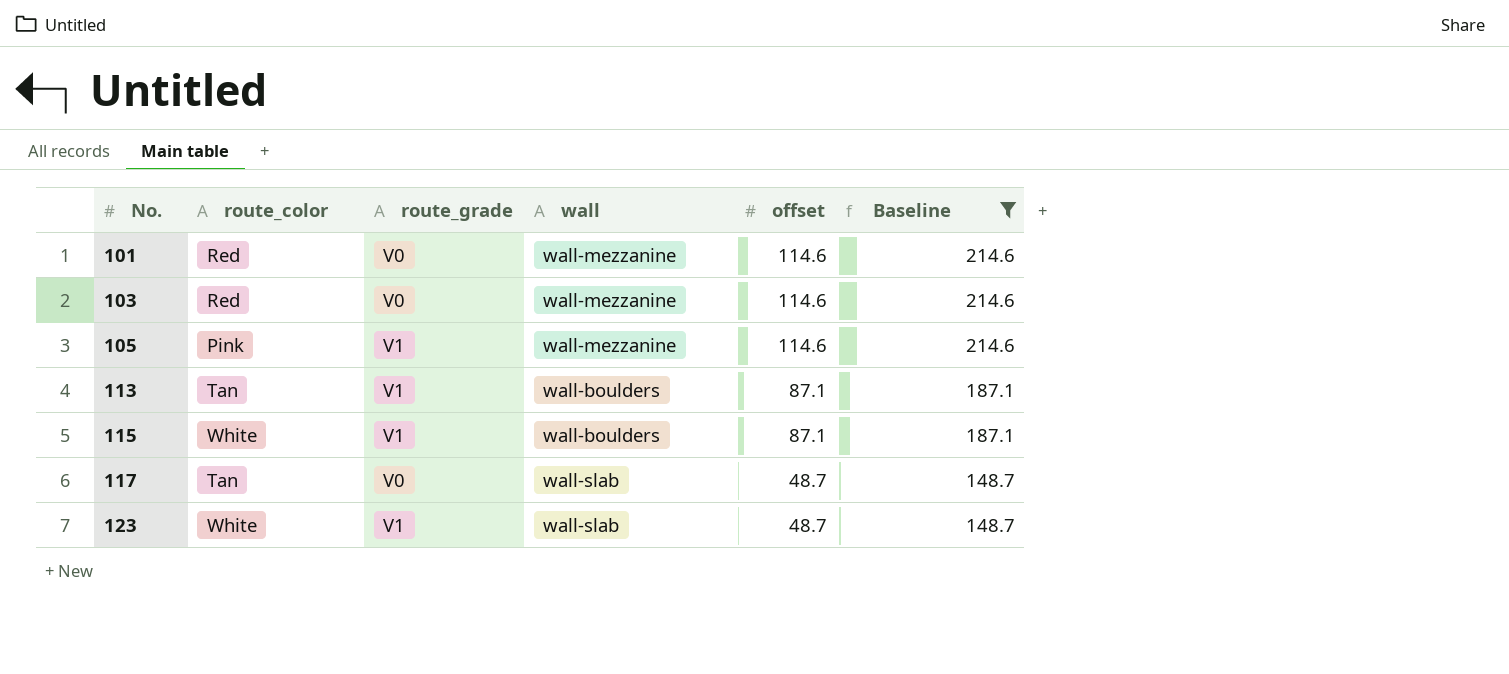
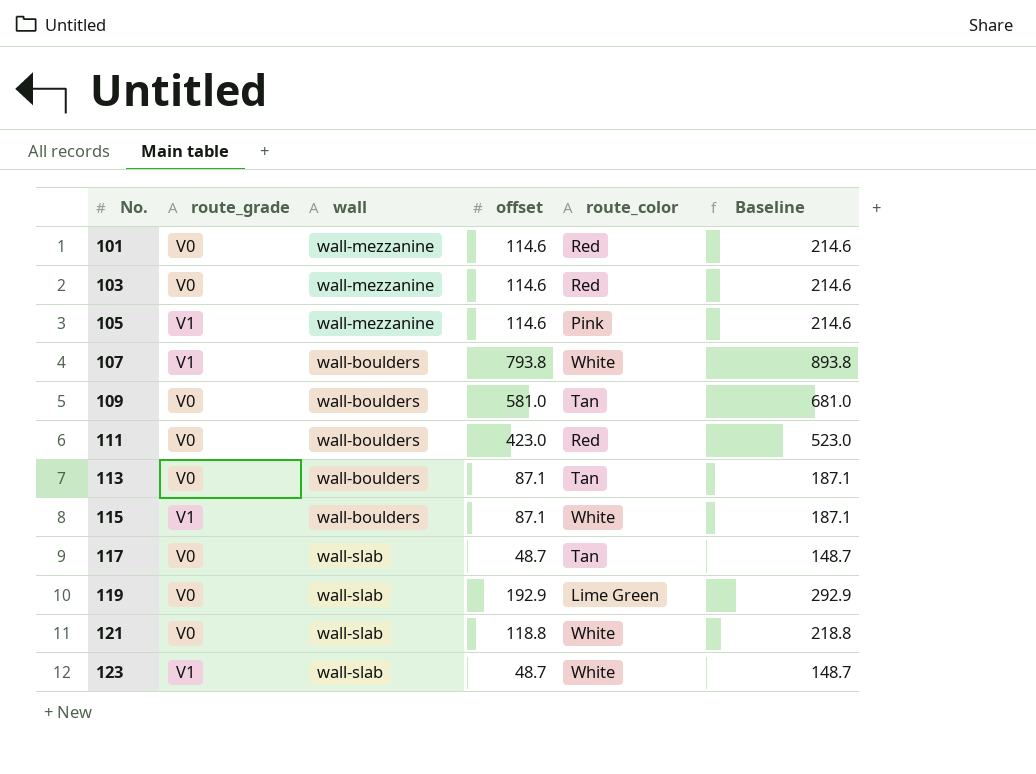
filter: Baseline <= 214.6 -> none
column route_color | position: 2 -> 5
113 | route_grade: V1 -> V0

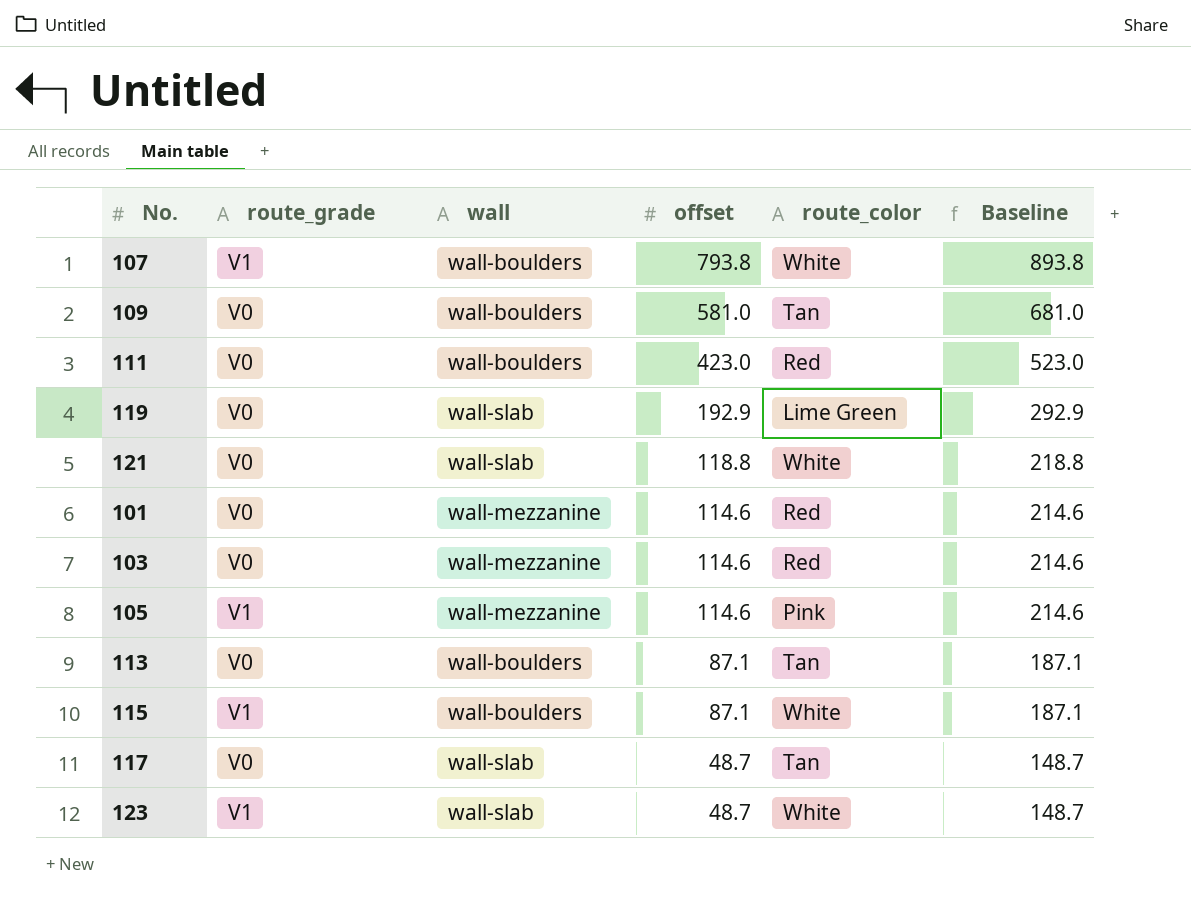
row order: No. ascending -> offset descending

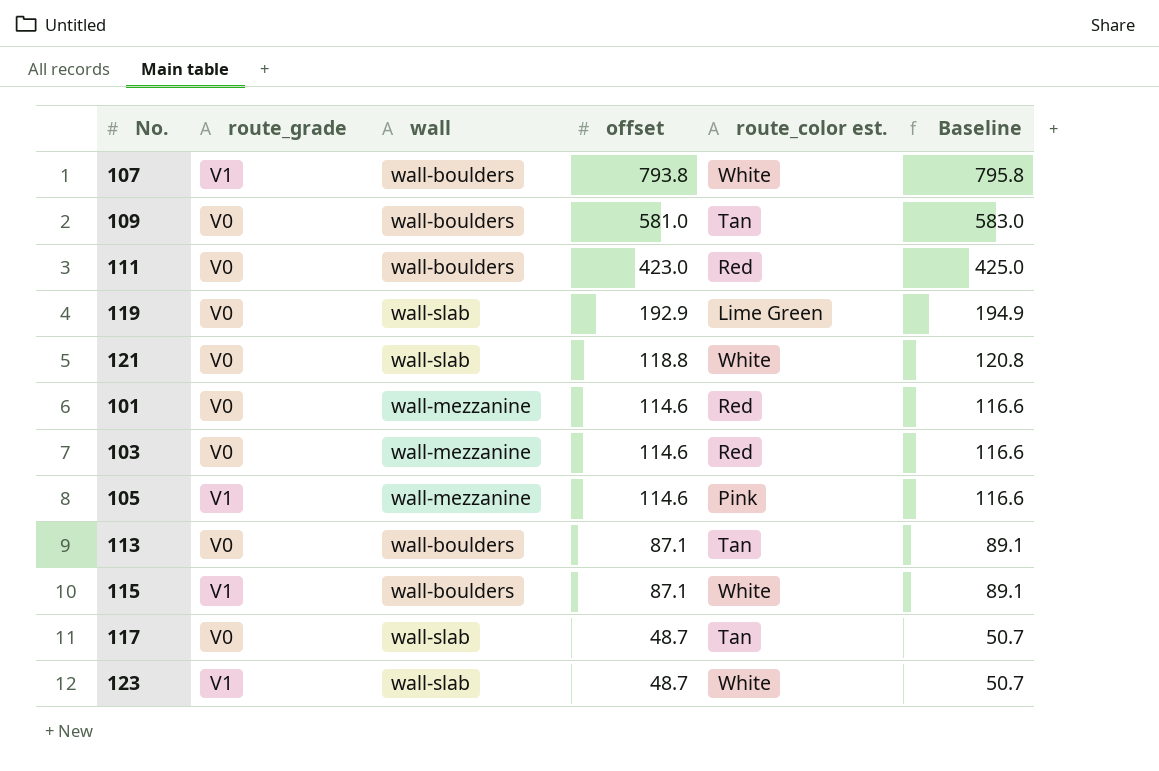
column name: route_color -> route_color est.
column Baseline | formula: [offset] + 100 -> [offset] + 2

